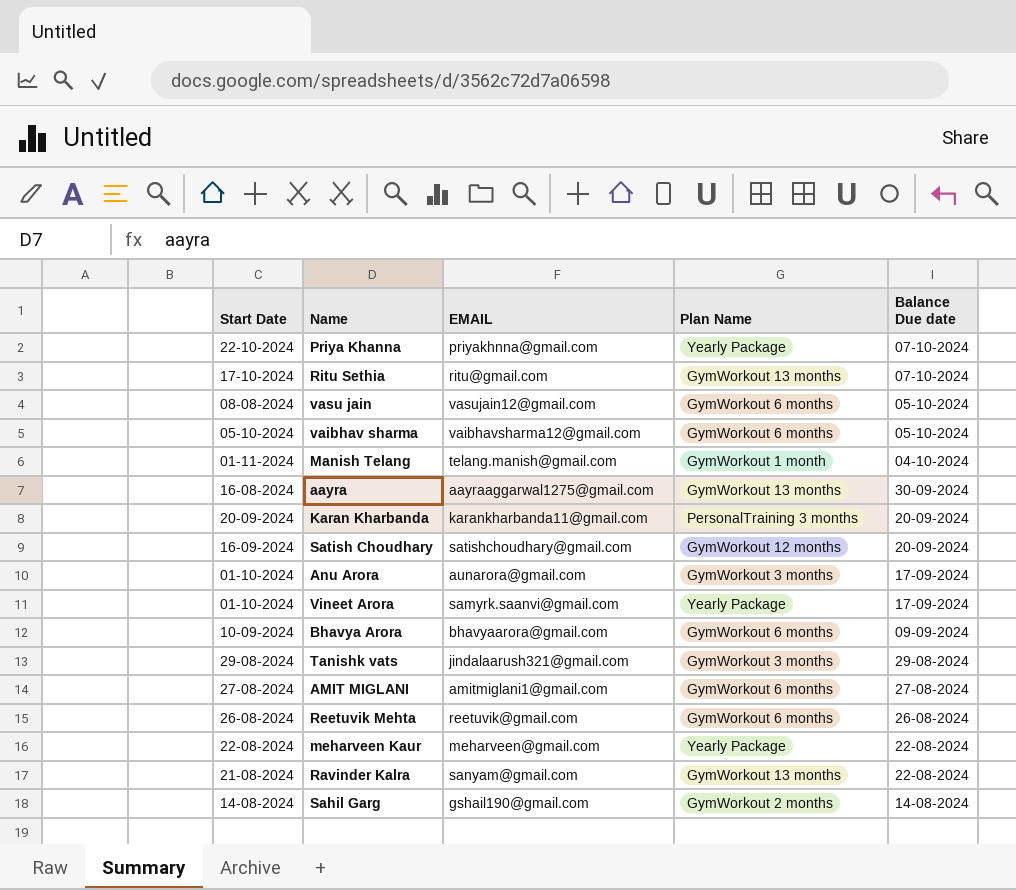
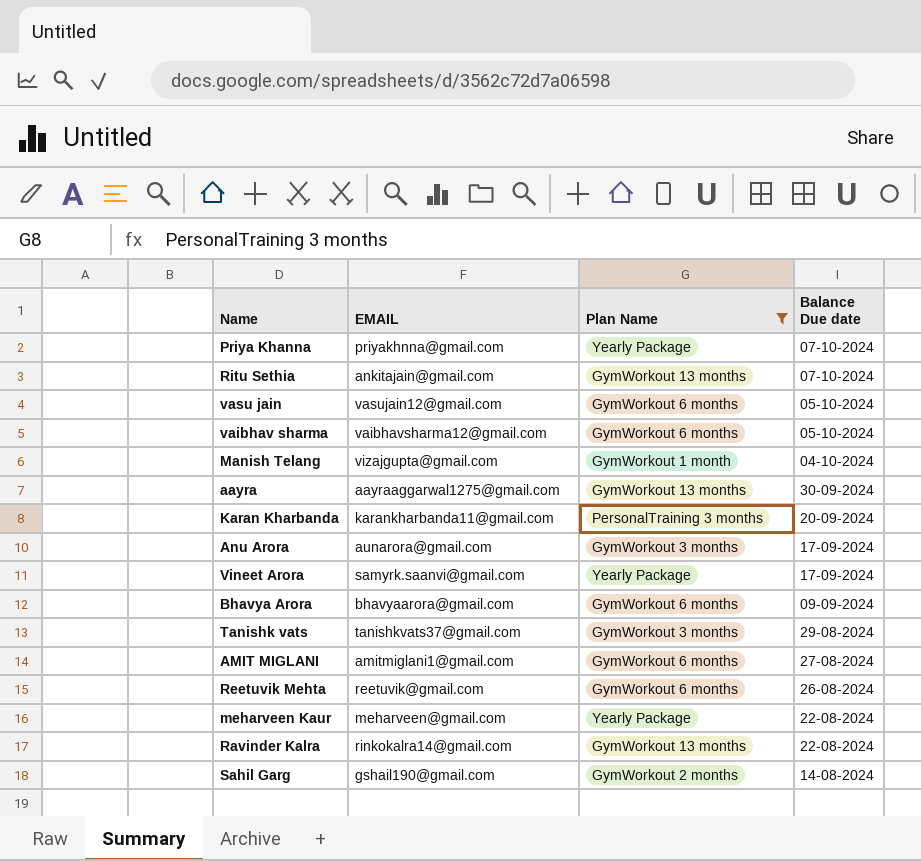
filter: none -> Plan Name != GymWorkout 12 months
column Start Date | position: 1 -> none
Ritu Sethia | EMAIL: ritu@gmail.com -> ankitajain@gmail.com
Manish Telang | EMAIL: telang.manish@gmail.com -> vizajgupta@gmail.com
Tanishk vats | EMAIL: jindalaarush321@gmail.com -> tanishkvats37@gmail.com
Ravinder Kalra | EMAIL: sanyam@gmail.com -> rinkokalra14@gmail.com

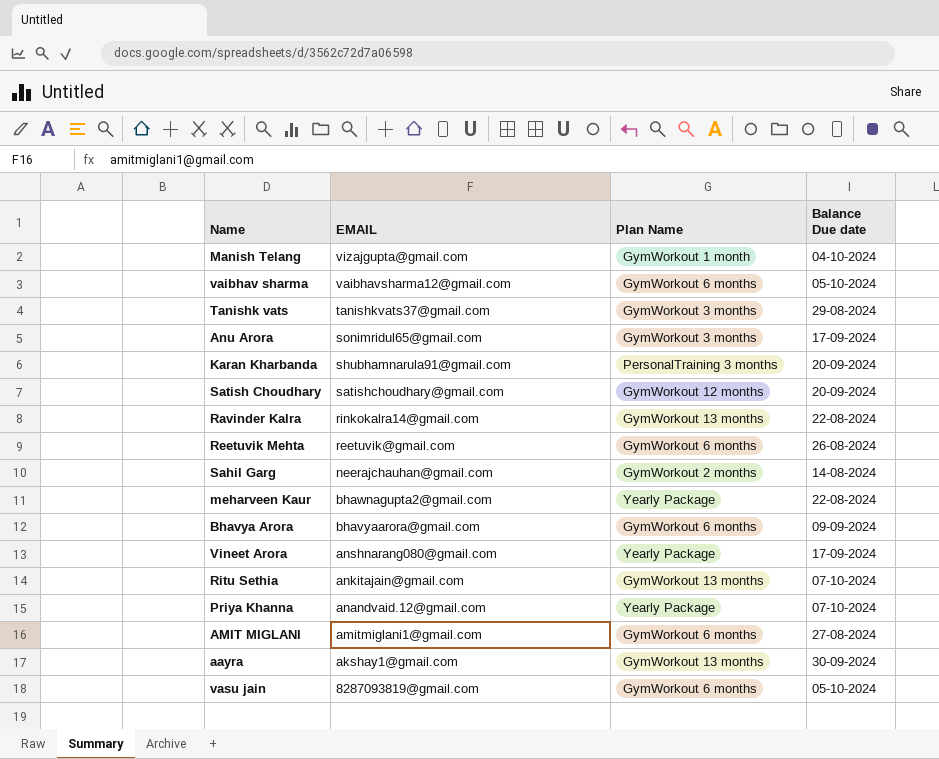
filter: Plan Name != GymWorkout 12 months -> none
row order: Balance Due date descending -> EMAIL descending
Anu Arora | EMAIL: aunarora@gmail.com -> sonimridul65@gmail.com
Karan Kharbanda | EMAIL: karankharbanda11@gmail.com -> shubhamnarula91@gmail.com
Sahil Garg | EMAIL: gshail190@gmail.com -> neerajchauhan@gmail.com
meharveen Kaur | EMAIL: meharveen@gmail.com -> bhawnagupta2@gmail.com
Vineet Arora | EMAIL: samyrk.saanvi@gmail.com -> anshnarang080@gmail.com
Priya Khanna | EMAIL: priyakhnna@gmail.com -> anandvaid.12@gmail.com
aayra | EMAIL: aayraaggarwal1275@gmail.com -> akshay1@gmail.com
vasu jain | EMAIL: vasujain12@gmail.com -> 8287093819@gmail.com

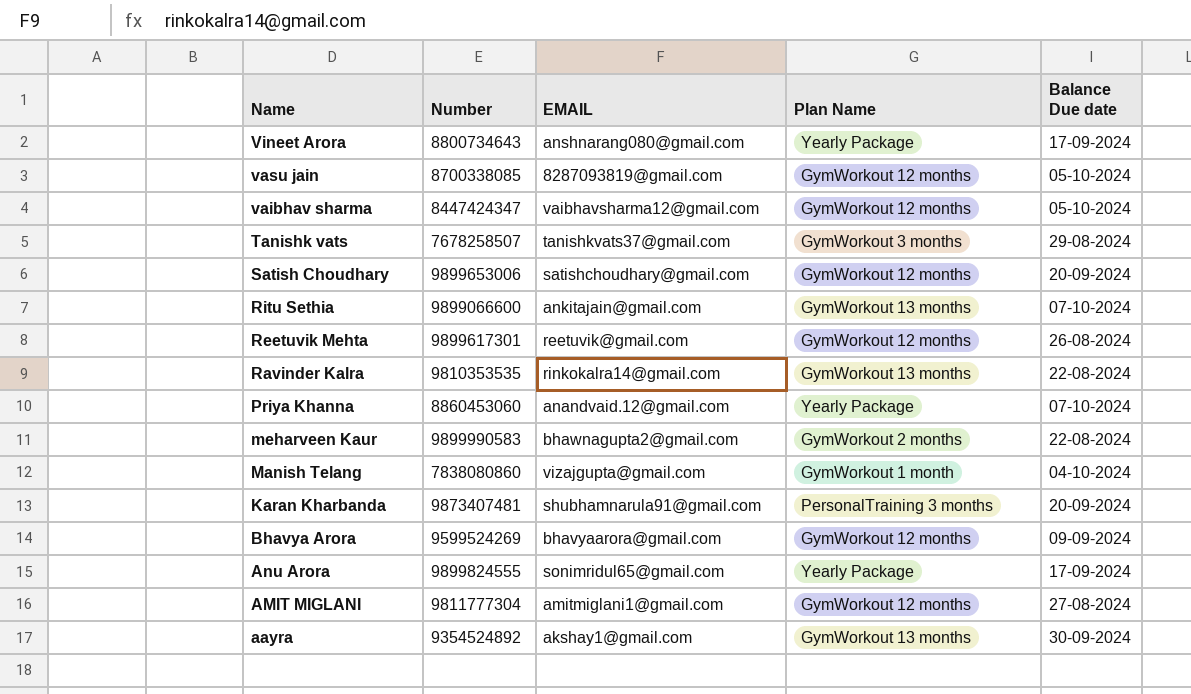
row order: EMAIL descending -> Name descending
column Number | position: none -> 2
row Sahil Garg: neerajchauhan@gmail.com | GymWorkout 2 months | 14-08-2024 -> none
vasu jain | Plan Name: GymWorkout 6 months -> GymWorkout 12 months
vaibhav sharma | Plan Name: GymWorkout 6 months -> GymWorkout 12 months
Reetuvik Mehta | Plan Name: GymWorkout 6 months -> GymWorkout 12 months
meharveen Kaur | Plan Name: Yearly Package -> GymWorkout 2 months
Bhavya Arora | Plan Name: GymWorkout 6 months -> GymWorkout 12 months
Anu Arora | Plan Name: GymWorkout 3 months -> Yearly Package
AMIT MIGLANI | Plan Name: GymWorkout 6 months -> GymWorkout 12 months

